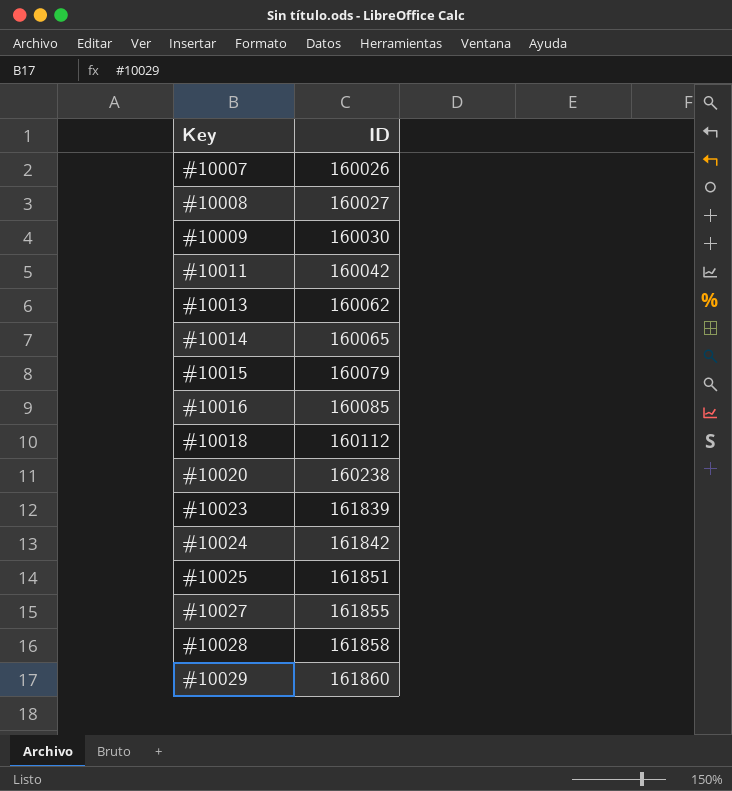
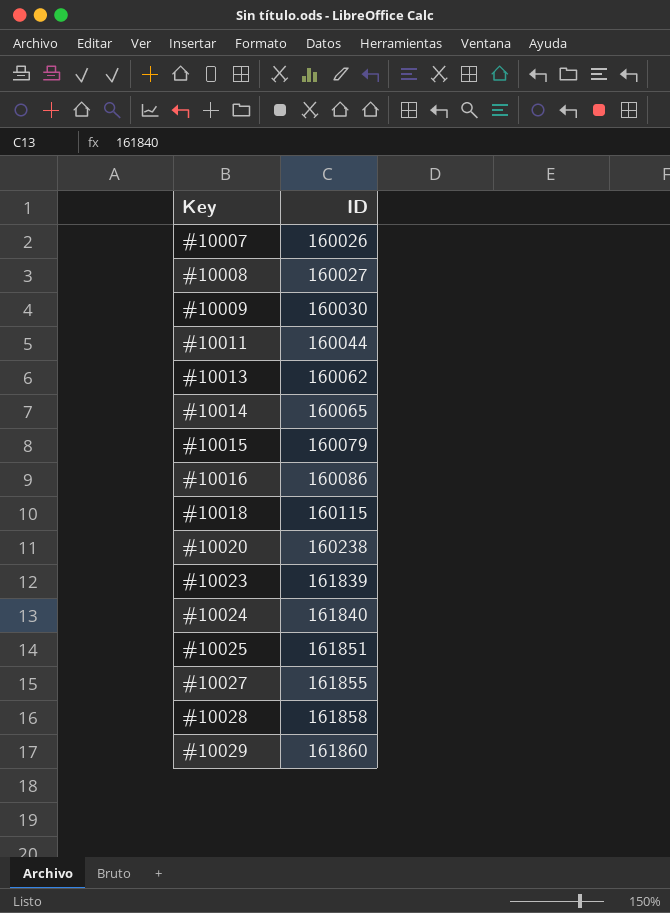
#10011 | ID: 160042 -> 160044
#10016 | ID: 160085 -> 160086
#10018 | ID: 160112 -> 160115
#10024 | ID: 161842 -> 161840

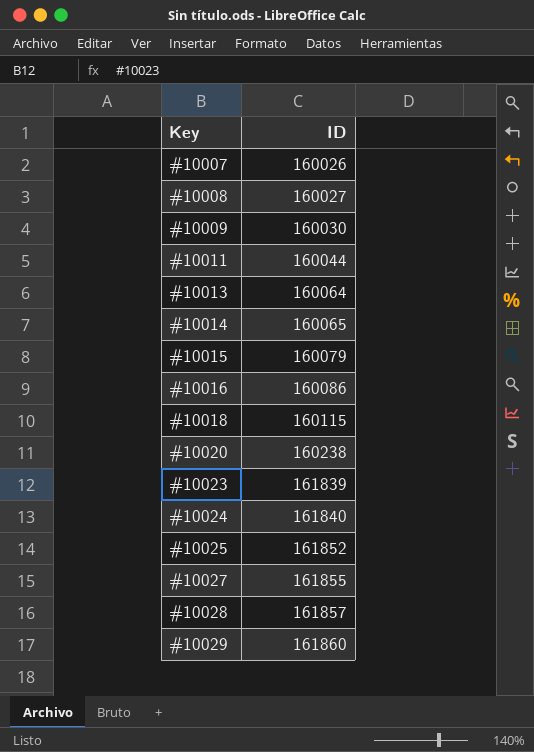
#10013 | ID: 160062 -> 160064
#10025 | ID: 161851 -> 161852
#10028 | ID: 161858 -> 161857

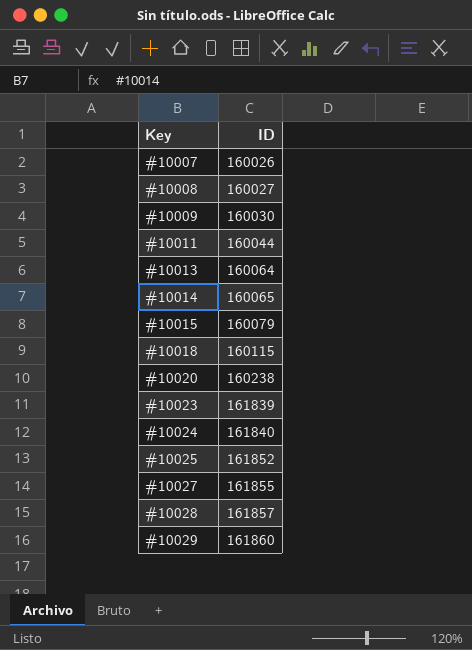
row #10016: 160086 -> none

